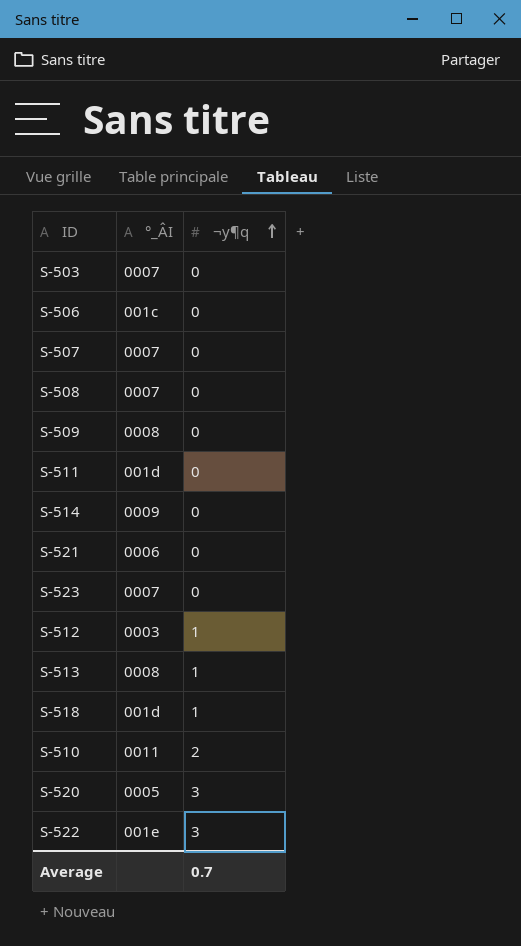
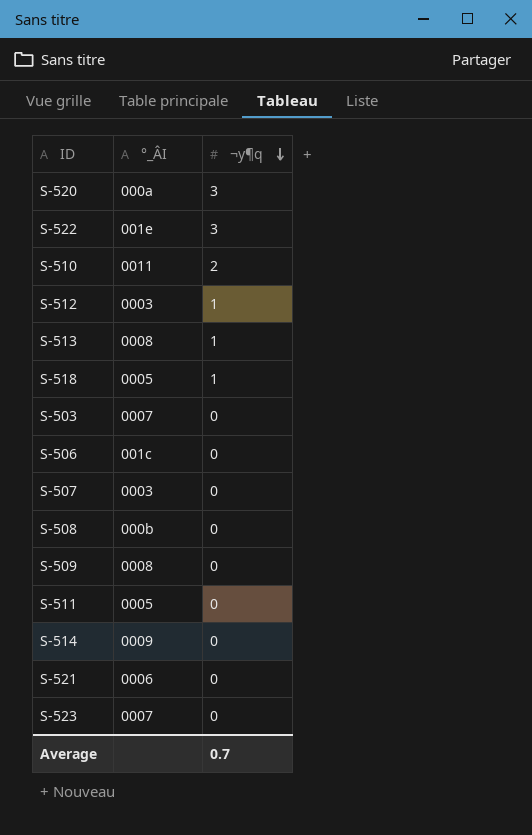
row order: ¬y¶q ascending -> ¬y¶q descending
S-520 | °_ÂI: 0005 -> 000a
S-518 | °_ÂI: 001d -> 0005
S-507 | °_ÂI: 0007 -> 0003
S-508 | °_ÂI: 0007 -> 000b
S-511 | °_ÂI: 001d -> 0005

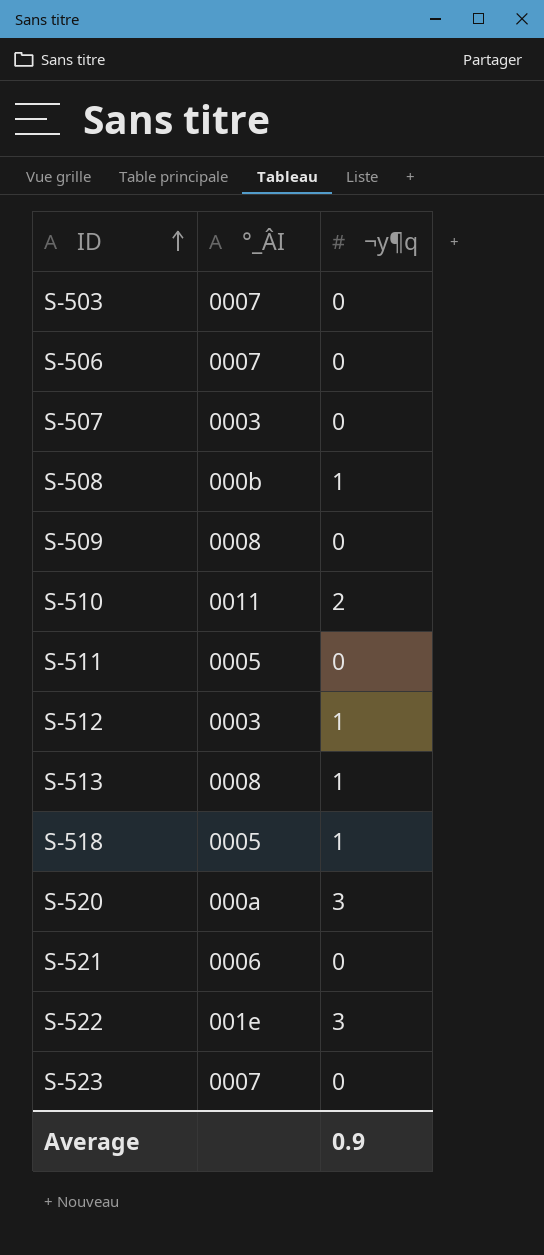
row order: ¬y¶q descending -> ID ascending
row S-514: 0009 | 0 -> none
S-506 | °_ÂI: 001c -> 0007
S-508 | ¬y¶q: 0 -> 1
Average | ¬y¶q: 0.7 -> 0.9

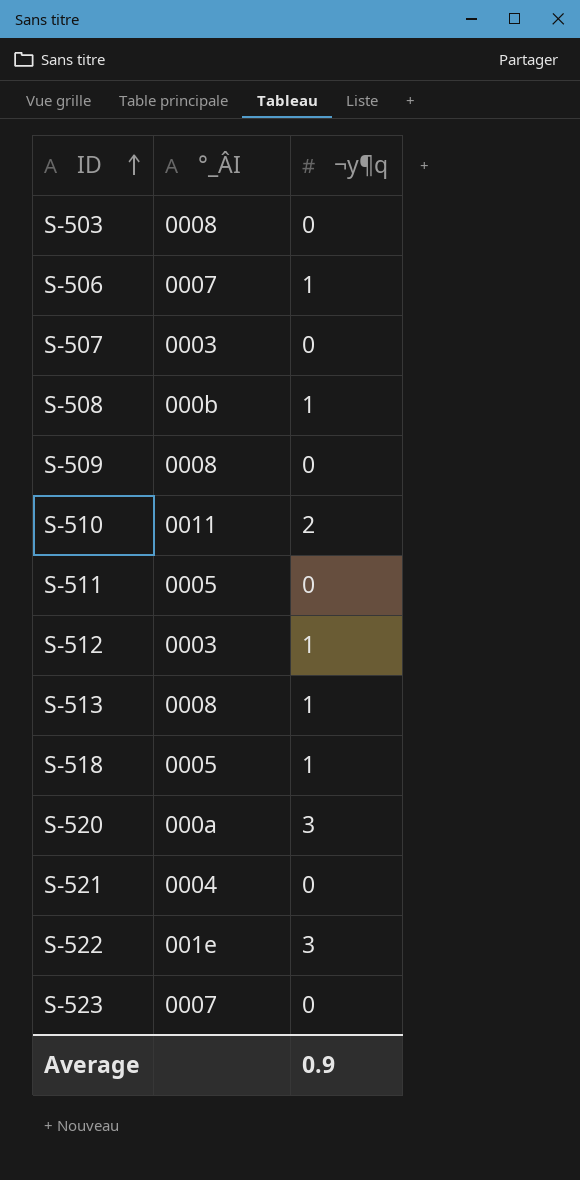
S-503 | °_ÂI: 0007 -> 0008
S-506 | ¬y¶q: 0 -> 1
S-521 | °_ÂI: 0006 -> 0004

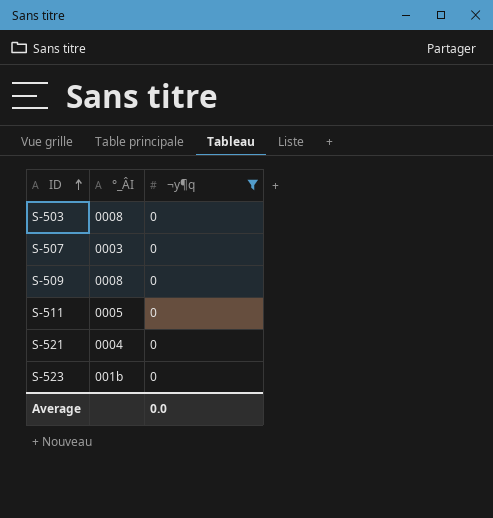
filter: none -> ¬y¶q = 0
S-523 | °_ÂI: 0007 -> 001b
Average | ¬y¶q: 0.9 -> 0.0

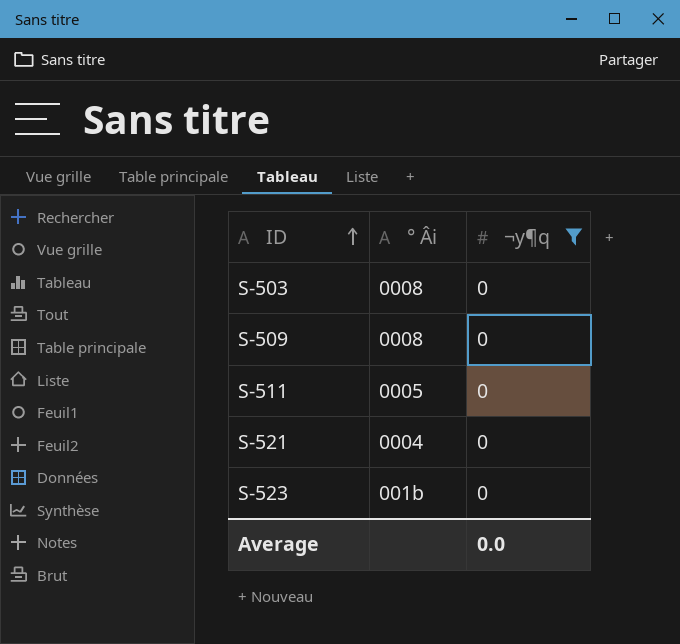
column name: °_ÂI -> ° Âi
row S-507: 0003 | 0 -> none

